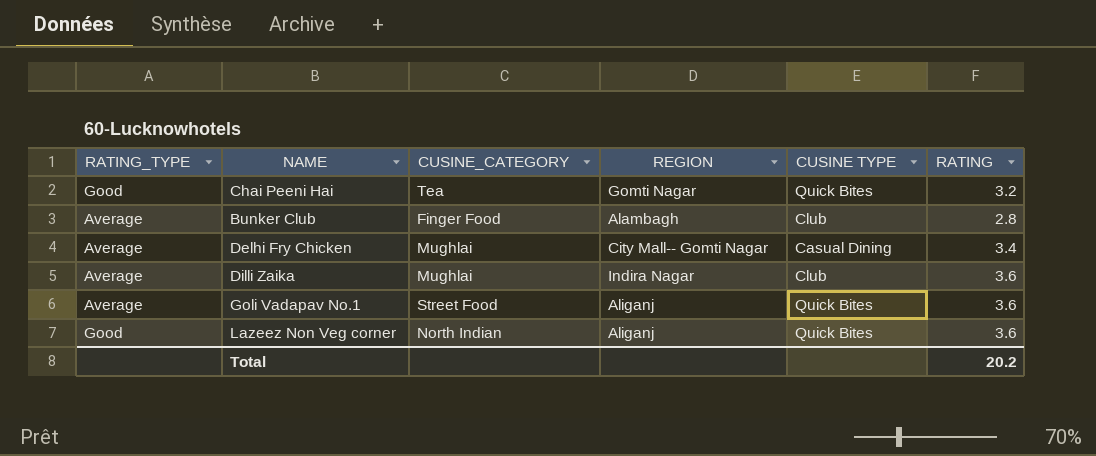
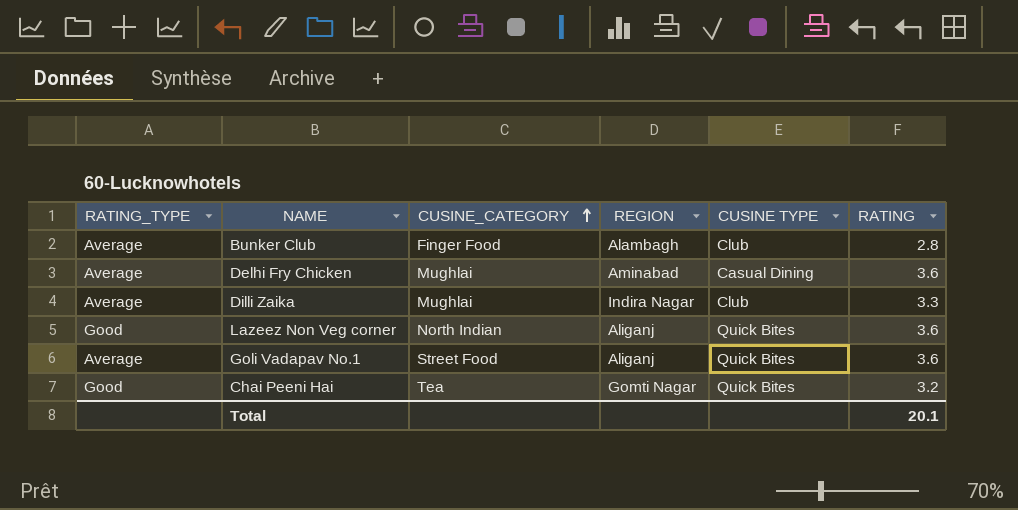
row order: none -> CUSINE_CATEGORY ascending
Delhi Fry Chicken | REGION: City Mall-- Gomti Nagar -> Aminabad
Delhi Fry Chicken | RATING: 3.4 -> 3.6
Dilli Zaika | RATING: 3.6 -> 3.3
Total | RATING: 20.2 -> 20.1

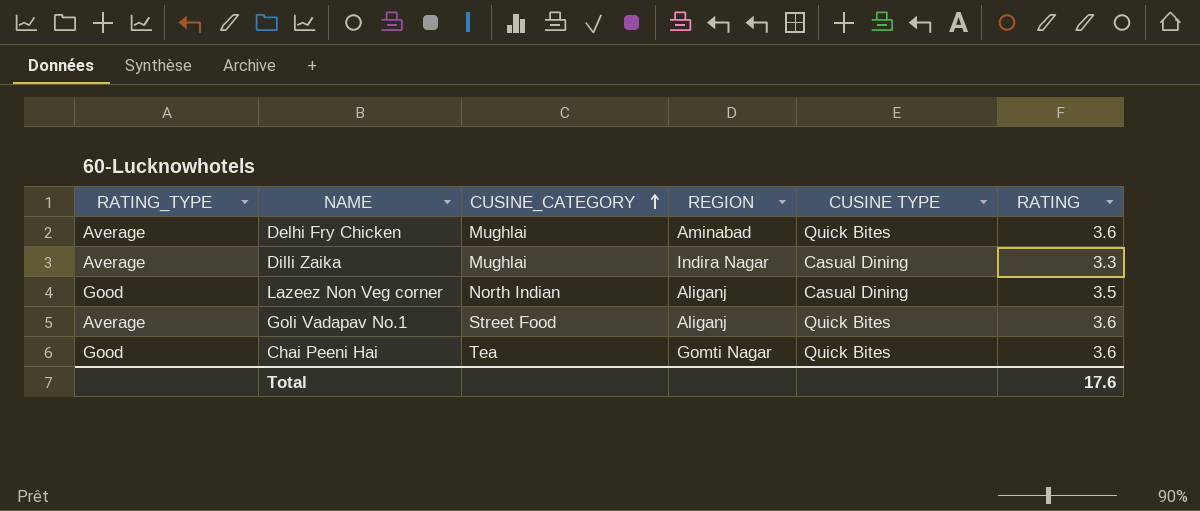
row Bunker Club: Average | Finger Food | Alambagh | Club | 2.8 -> none
Delhi Fry Chicken | CUSINE TYPE: Casual Dining -> Quick Bites
Dilli Zaika | CUSINE TYPE: Club -> Casual Dining
Lazeez Non Veg corner | CUSINE TYPE: Quick Bites -> Casual Dining
Lazeez Non Veg corner | RATING: 3.6 -> 3.5
Chai Peeni Hai | RATING: 3.2 -> 3.6
Total | RATING: 20.1 -> 17.6

